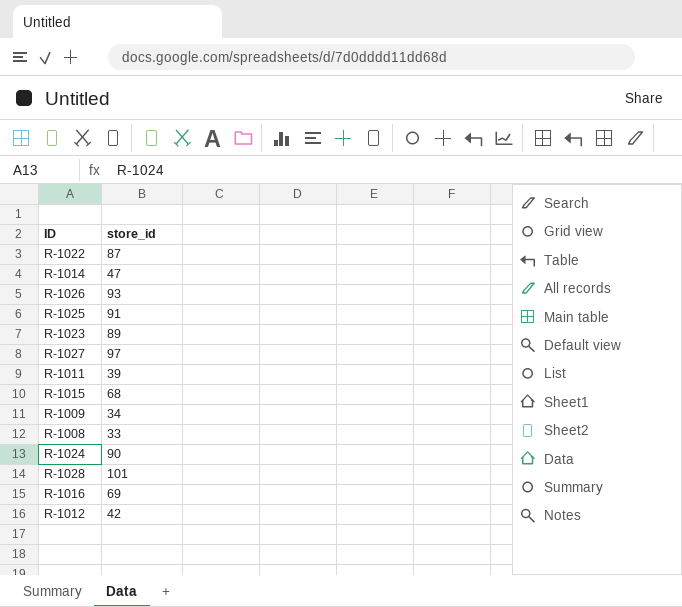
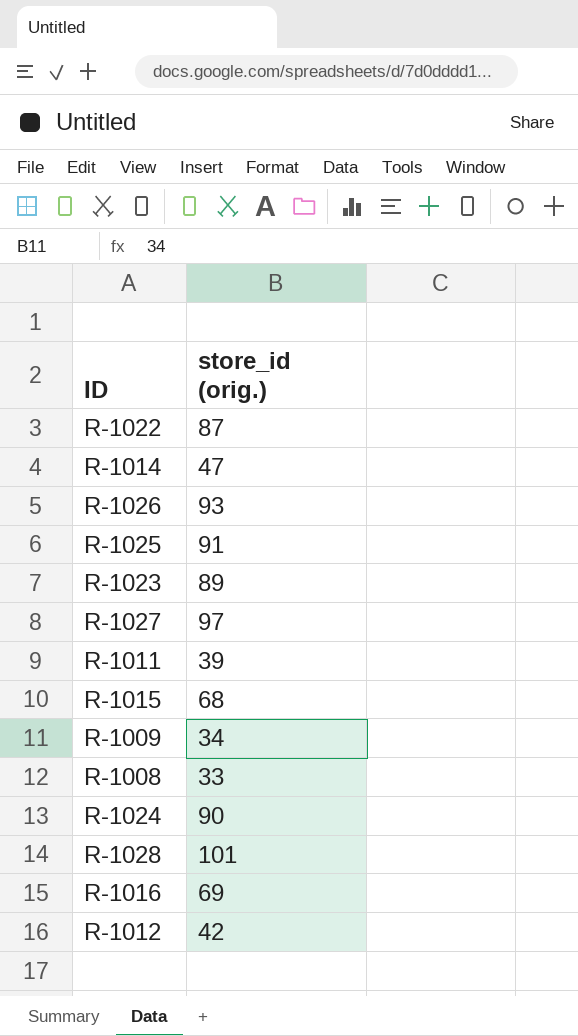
column name: store_id -> store_id (orig.)

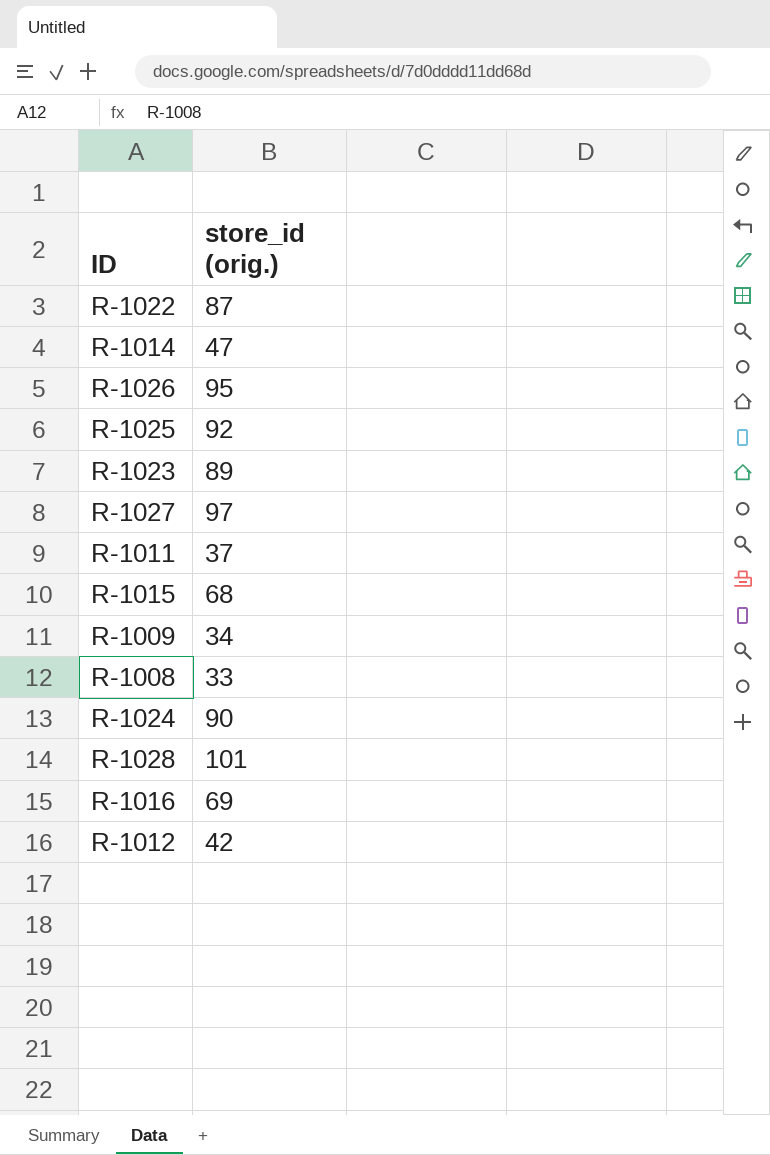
R-1026 | store_id (orig.): 93 -> 95
R-1025 | store_id (orig.): 91 -> 92
R-1011 | store_id (orig.): 39 -> 37

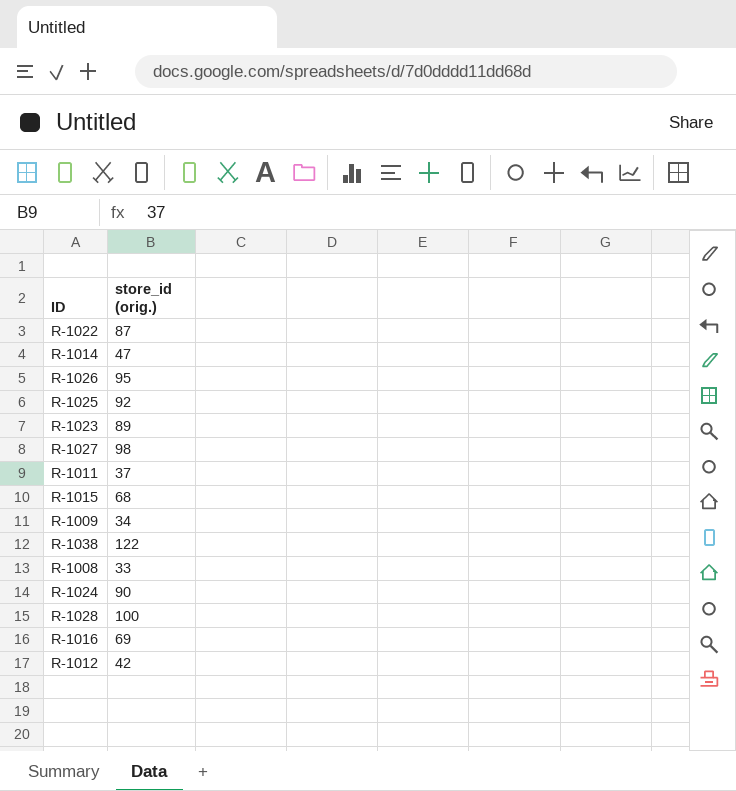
R-1027 | store_id (orig.): 97 -> 98
row R-1038: none -> 122
R-1028 | store_id (orig.): 101 -> 100

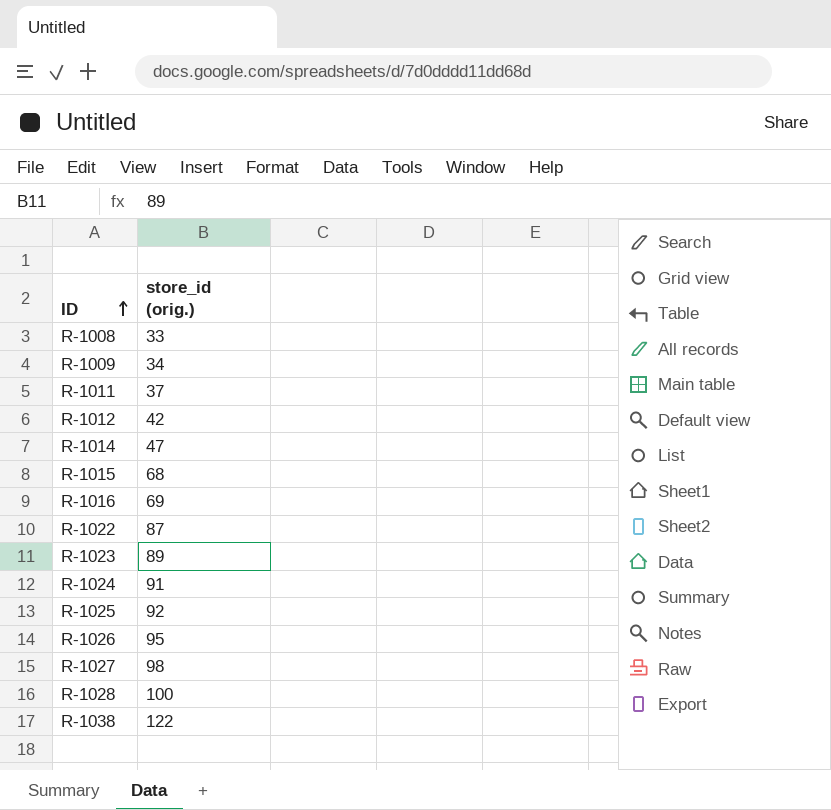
row order: none -> ID ascending
R-1024 | store_id (orig.): 90 -> 91

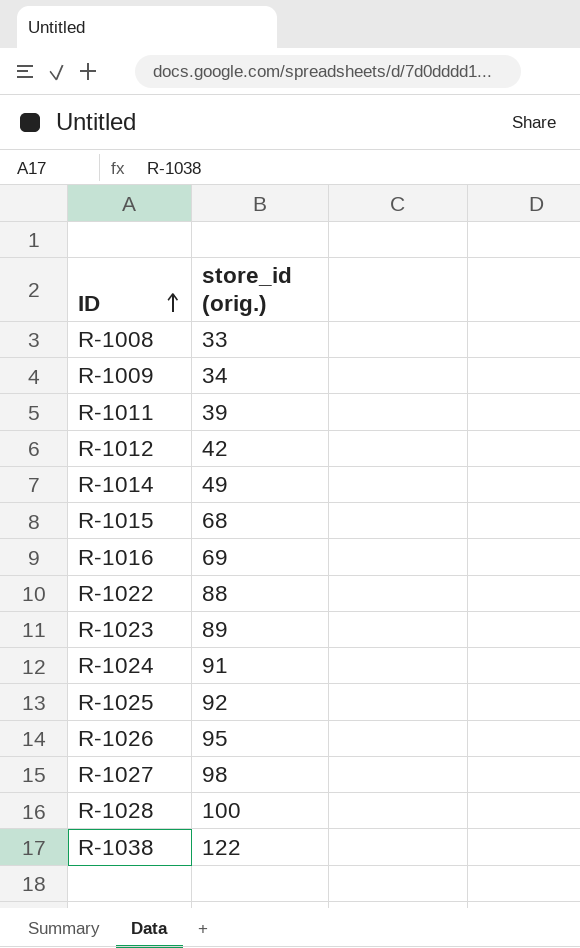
R-1011 | store_id (orig.): 37 -> 39
R-1014 | store_id (orig.): 47 -> 49
R-1022 | store_id (orig.): 87 -> 88

